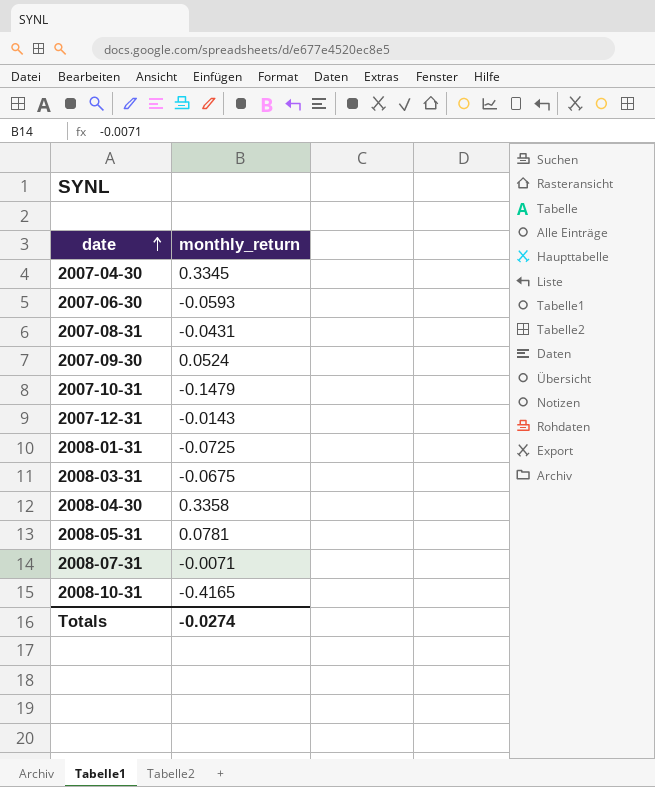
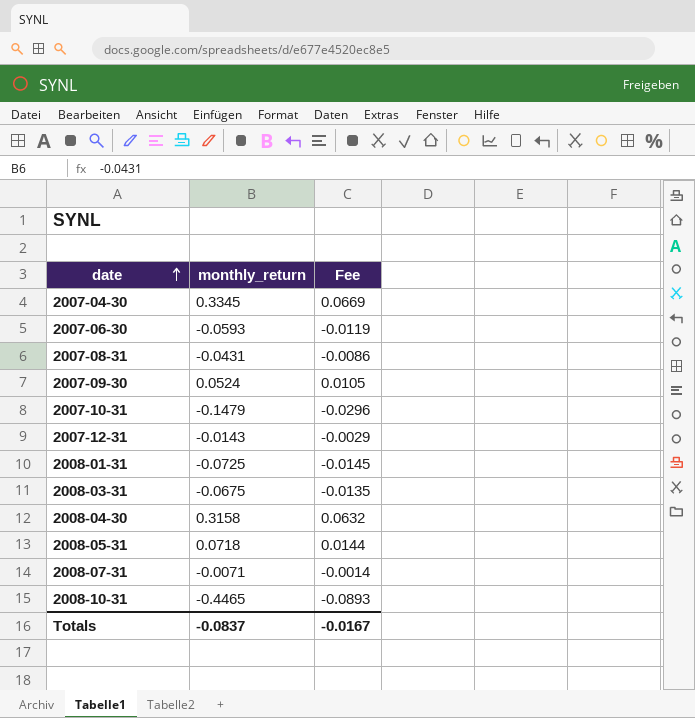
column Fee | formula: none -> [monthly_return] * 0.2
2008-04-30 | monthly_return: 0.3358 -> 0.3158
2008-05-31 | monthly_return: 0.0781 -> 0.0718
2008-10-31 | monthly_return: -0.4165 -> -0.4465
Totals | monthly_return: -0.0274 -> -0.0837

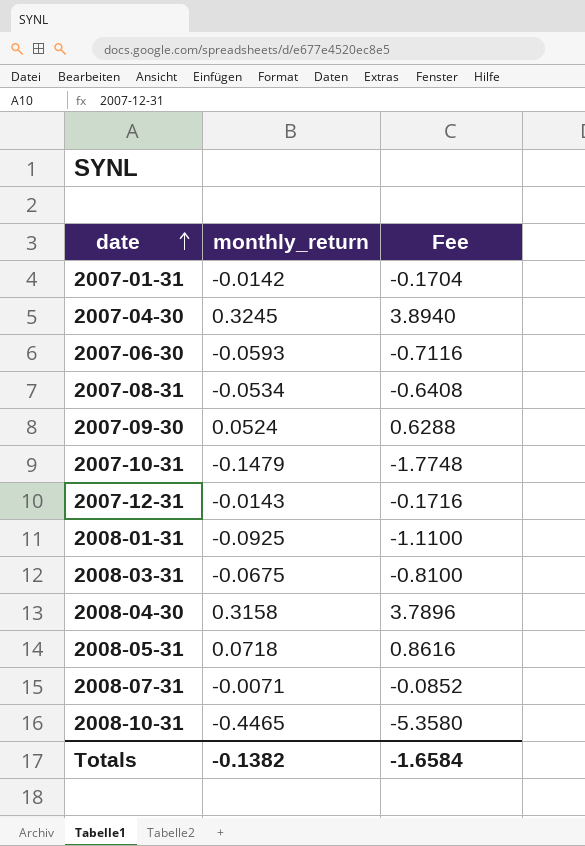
column Fee | formula: [monthly_return] * 0.2 -> [monthly_return] * 12
row 2007-01-31: none -> -0.0142 | -0.1704
2007-04-30 | monthly_return: 0.3345 -> 0.3245
2007-08-31 | monthly_return: -0.0431 -> -0.0534
2008-01-31 | monthly_return: -0.0725 -> -0.0925
Totals | monthly_return: -0.0837 -> -0.1382
Totals | Fee: -0.0167 -> -1.6584

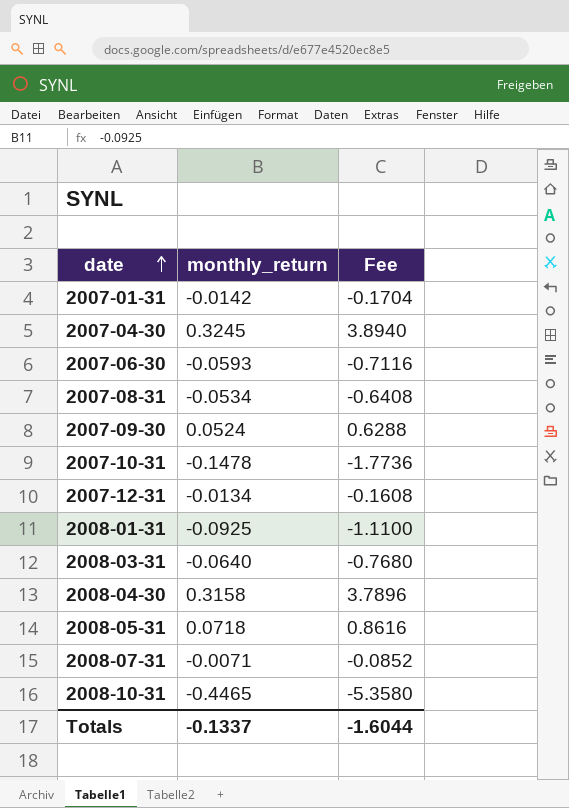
2007-10-31 | monthly_return: -0.1479 -> -0.1478
2007-10-31 | Fee: -1.7748 -> -1.7736
2007-12-31 | monthly_return: -0.0143 -> -0.0134
2007-12-31 | Fee: -0.1716 -> -0.1608
2008-03-31 | monthly_return: -0.0675 -> -0.0640
2008-03-31 | Fee: -0.8100 -> -0.7680
Totals | monthly_return: -0.1382 -> -0.1337
Totals | Fee: -1.6584 -> -1.6044

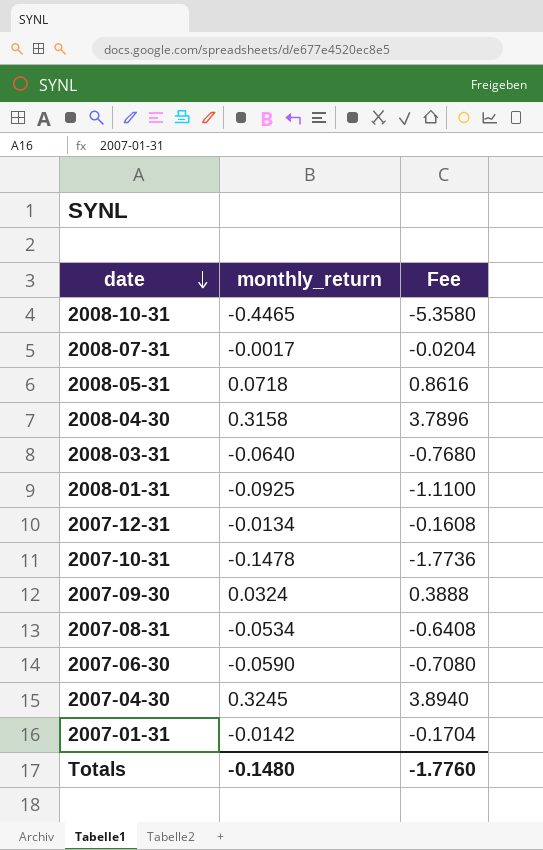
row order: date ascending -> date descending
2008-07-31 | monthly_return: -0.0071 -> -0.0017
2008-07-31 | Fee: -0.0852 -> -0.0204
2007-09-30 | monthly_return: 0.0524 -> 0.0324
2007-09-30 | Fee: 0.6288 -> 0.3888
2007-06-30 | monthly_return: -0.0593 -> -0.0590
2007-06-30 | Fee: -0.7116 -> -0.7080
Totals | monthly_return: -0.1337 -> -0.1480
Totals | Fee: -1.6044 -> -1.7760

